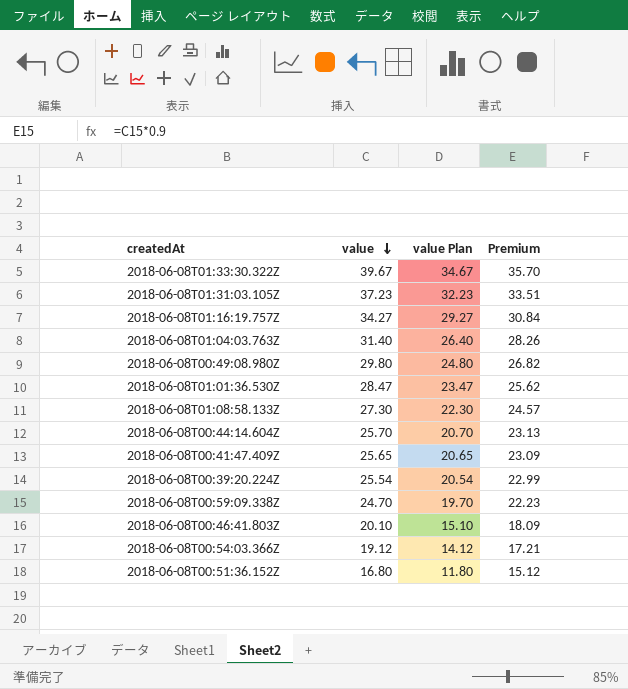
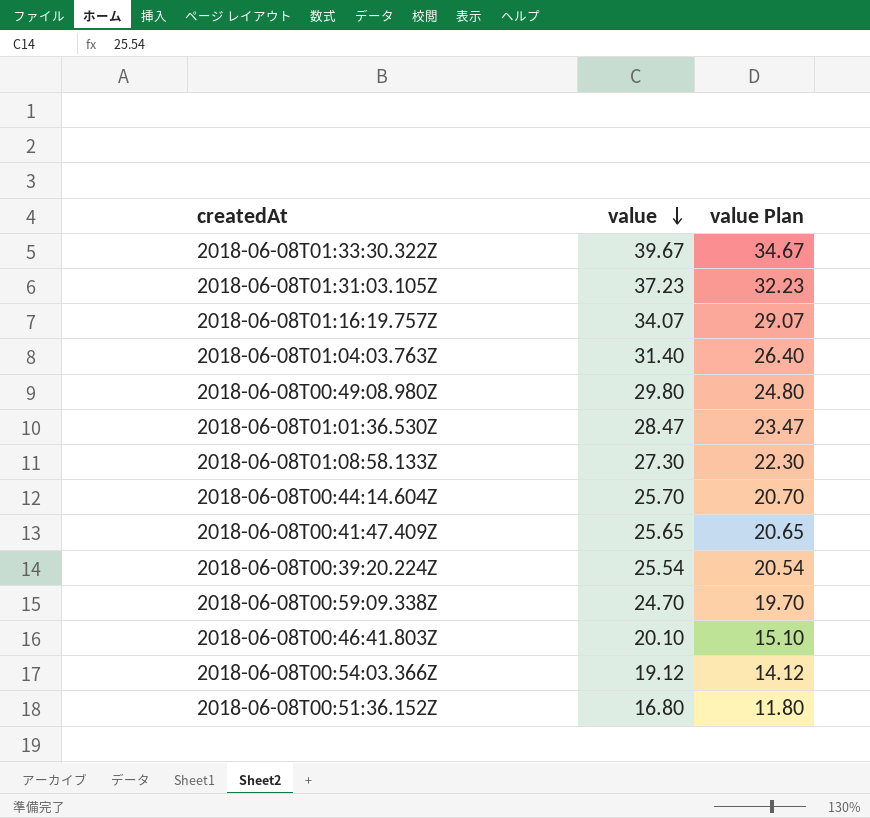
column Premium | formula: [value] * 0.9 -> none
2018-06-08T01:16:19.757Z | value: 34.27 -> 34.07
2018-06-08T01:16:19.757Z | value Plan: 29.27 -> 29.07

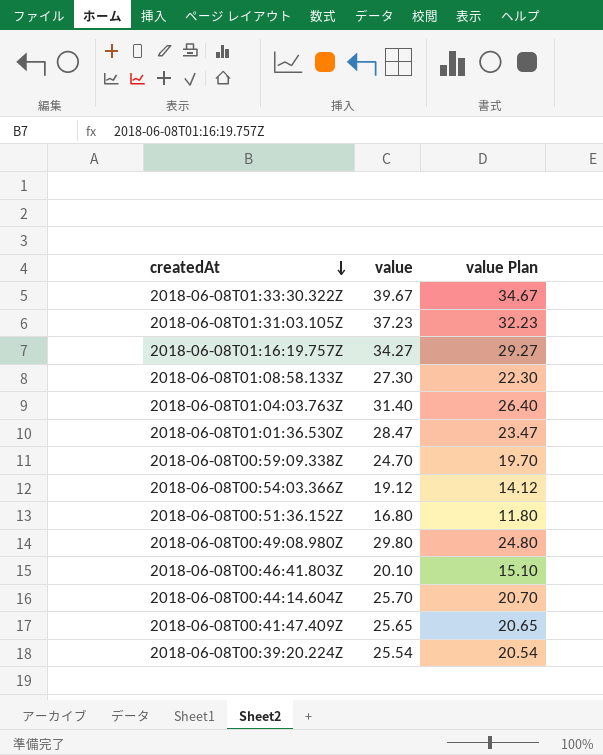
row order: value descending -> createdAt descending
2018-06-08T01:16:19.757Z | value: 34.07 -> 34.27
2018-06-08T01:16:19.757Z | value Plan: 29.07 -> 29.27

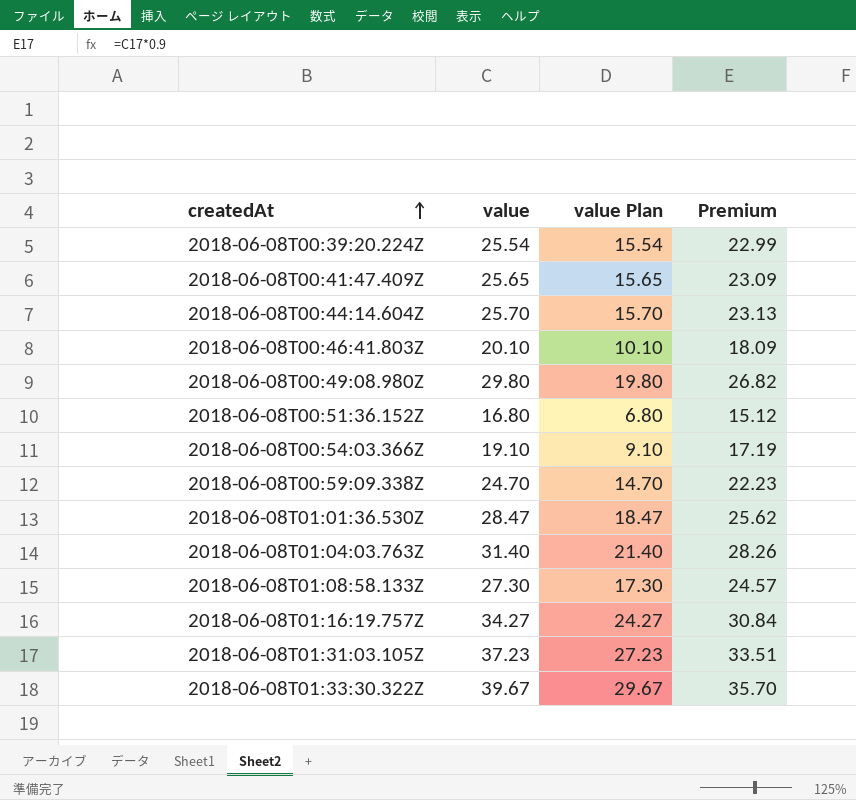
row order: createdAt descending -> createdAt ascending
column value Plan | formula: [value] - 5 -> [value] - 10
column Premium | formula: none -> [value] * 0.9
2018-06-08T00:54:03.366Z | value: 19.12 -> 19.10

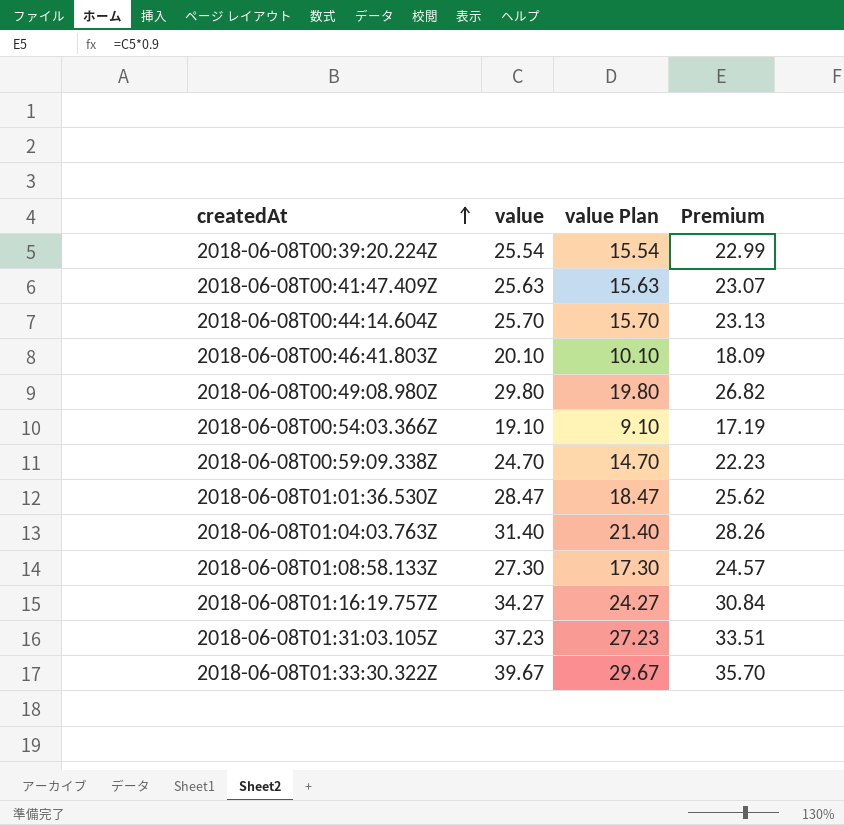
row 2018-06-08T00:51:36.152Z: 16.80 | 6.80 | 15.12 -> none
2018-06-08T00:41:47.409Z | value: 25.65 -> 25.63
2018-06-08T00:41:47.409Z | value Plan: 15.65 -> 15.63
2018-06-08T00:41:47.409Z | Premium: 23.09 -> 23.07

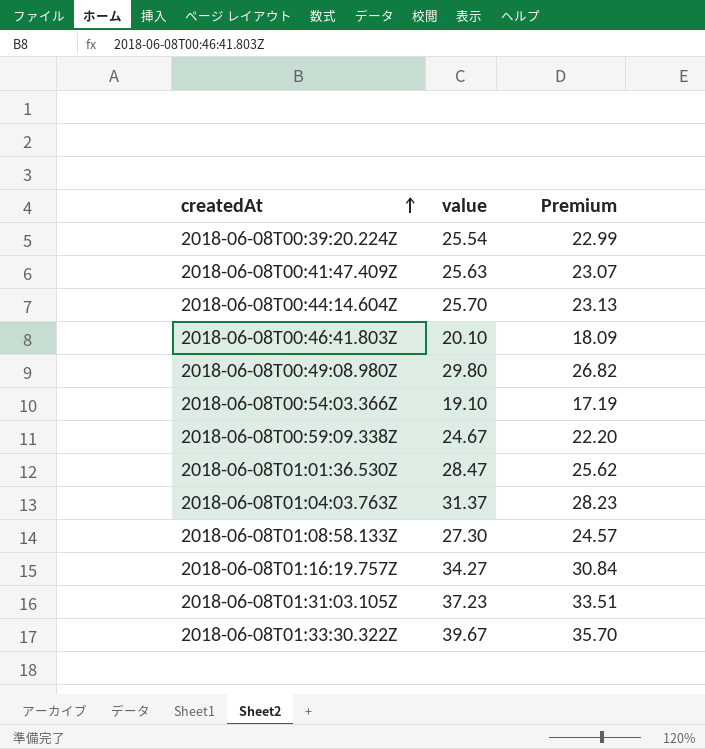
column value Plan | formula: [value] - 10 -> none
2018-06-08T00:59:09.338Z | value: 24.70 -> 24.67
2018-06-08T00:59:09.338Z | Premium: 22.23 -> 22.20
2018-06-08T01:04:03.763Z | value: 31.40 -> 31.37
2018-06-08T01:04:03.763Z | Premium: 28.26 -> 28.23

